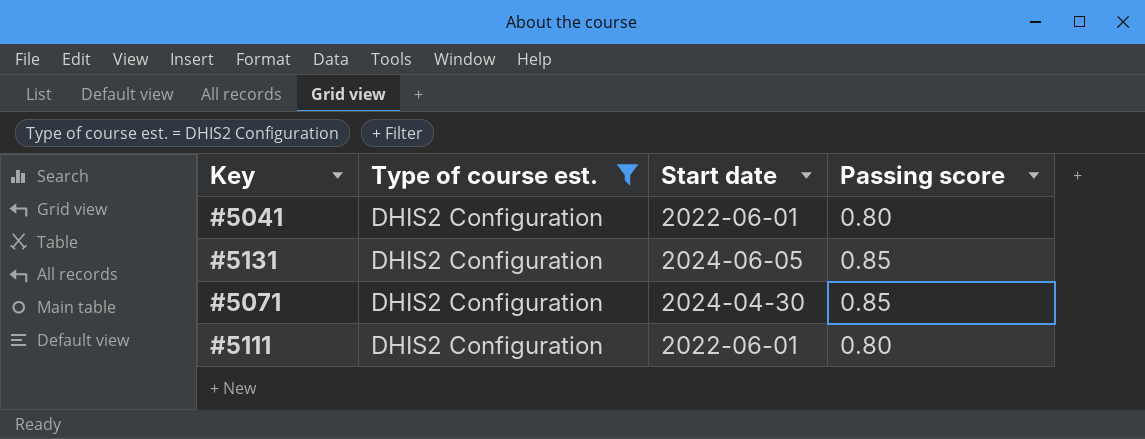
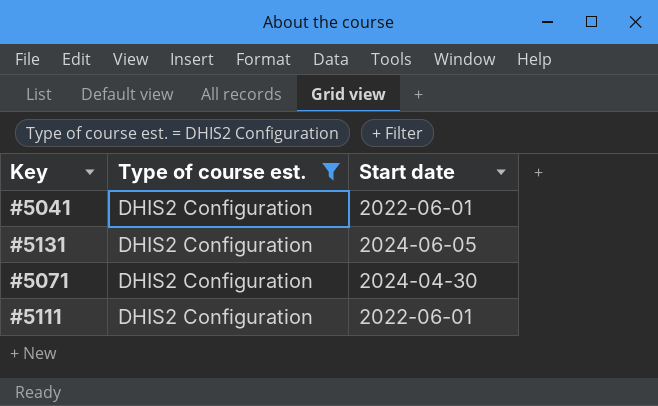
column Passing score | position: 4 -> none

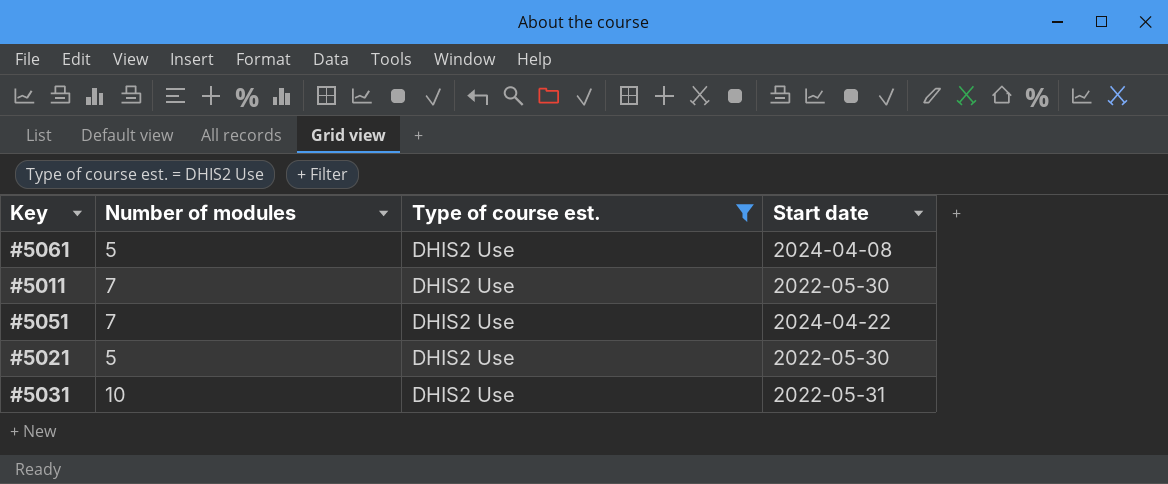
filter: Type of course est. = DHIS2 Configuration -> Type of course est. = DHIS2 Use
column Number of modules | position: none -> 2

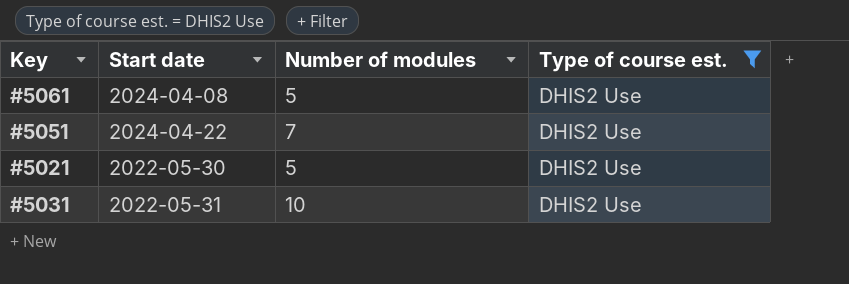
column Start date | position: 4 -> 2
row #5011: 7 | DHIS2 Use | 2022-05-30 -> none

